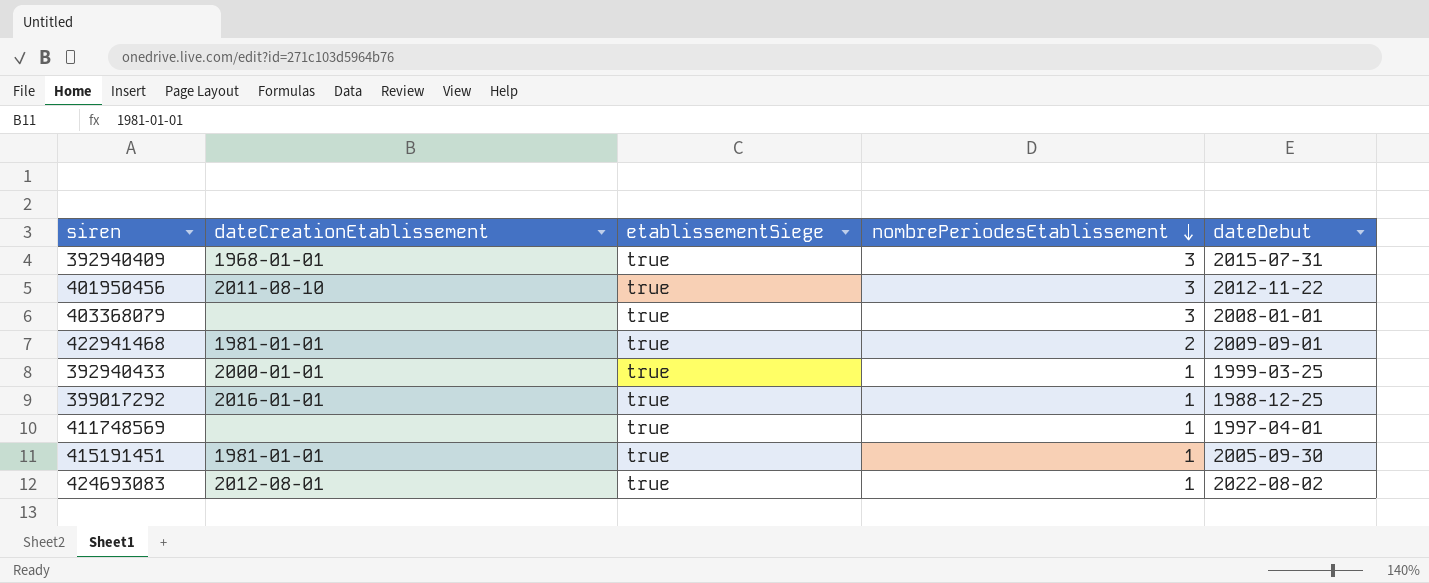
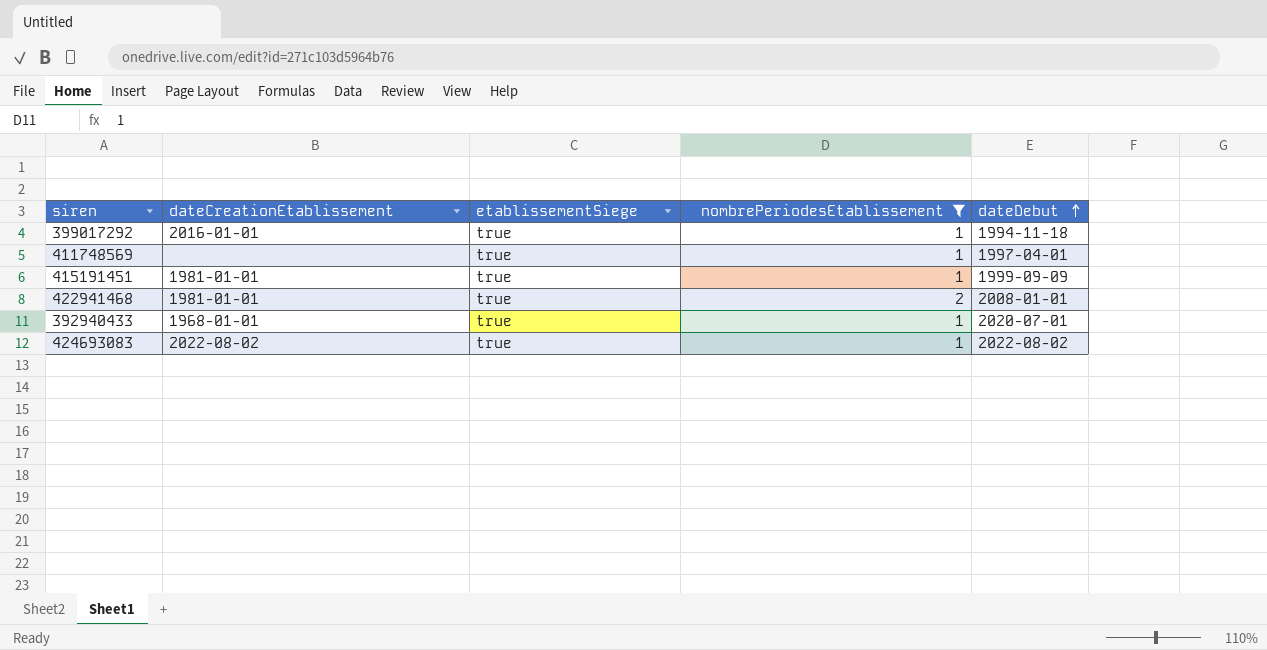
filter: none -> nombrePeriodesEtablissement != 3
row order: nombrePeriodesEtablissement descending -> dateDebut ascending
399017292 | dateDebut: 1988-12-25 -> 1994-11-18
415191451 | dateDebut: 2005-09-30 -> 1999-09-09
422941468 | dateDebut: 2009-09-01 -> 2008-01-01
392940433 | dateCreationEtablissement: 2000-01-01 -> 1968-01-01
392940433 | dateDebut: 1999-03-25 -> 2020-07-01
424693083 | dateCreationEtablissement: 2012-08-01 -> 2022-08-02

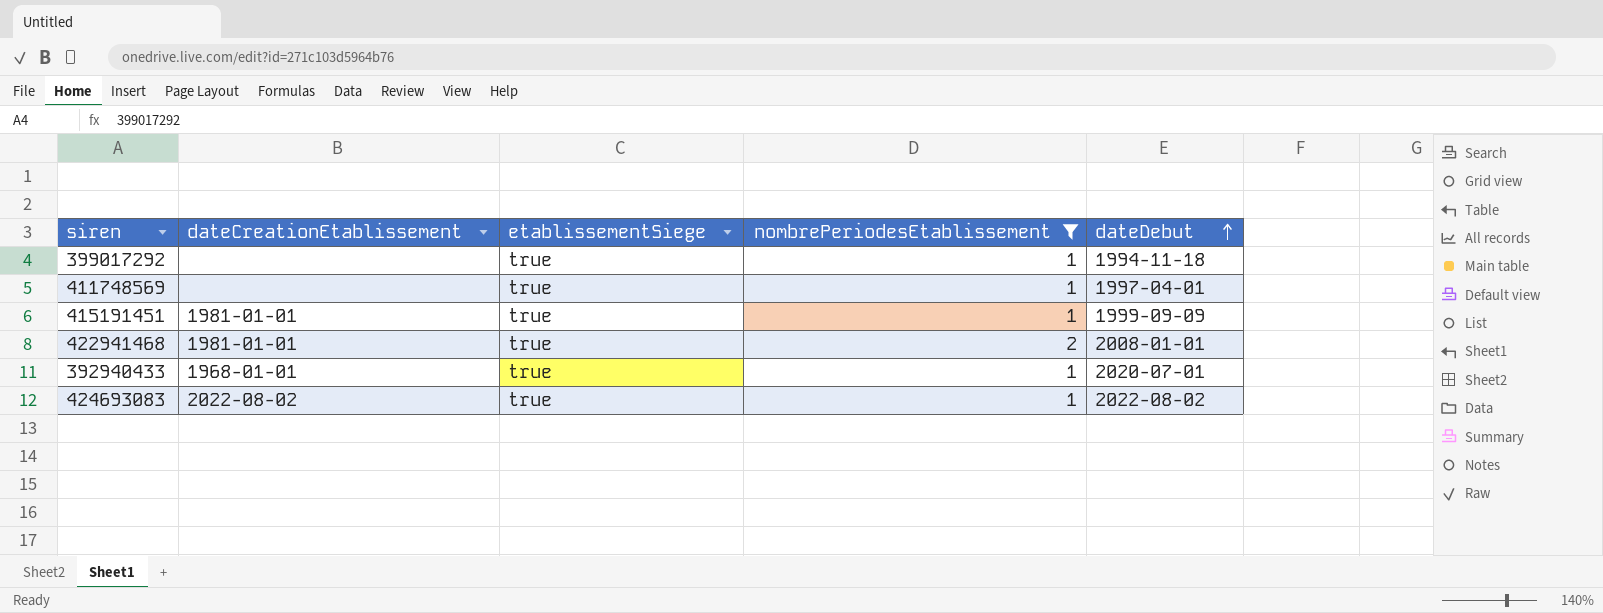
399017292 | dateCreationEtablissement: 2016-01-01 -> none

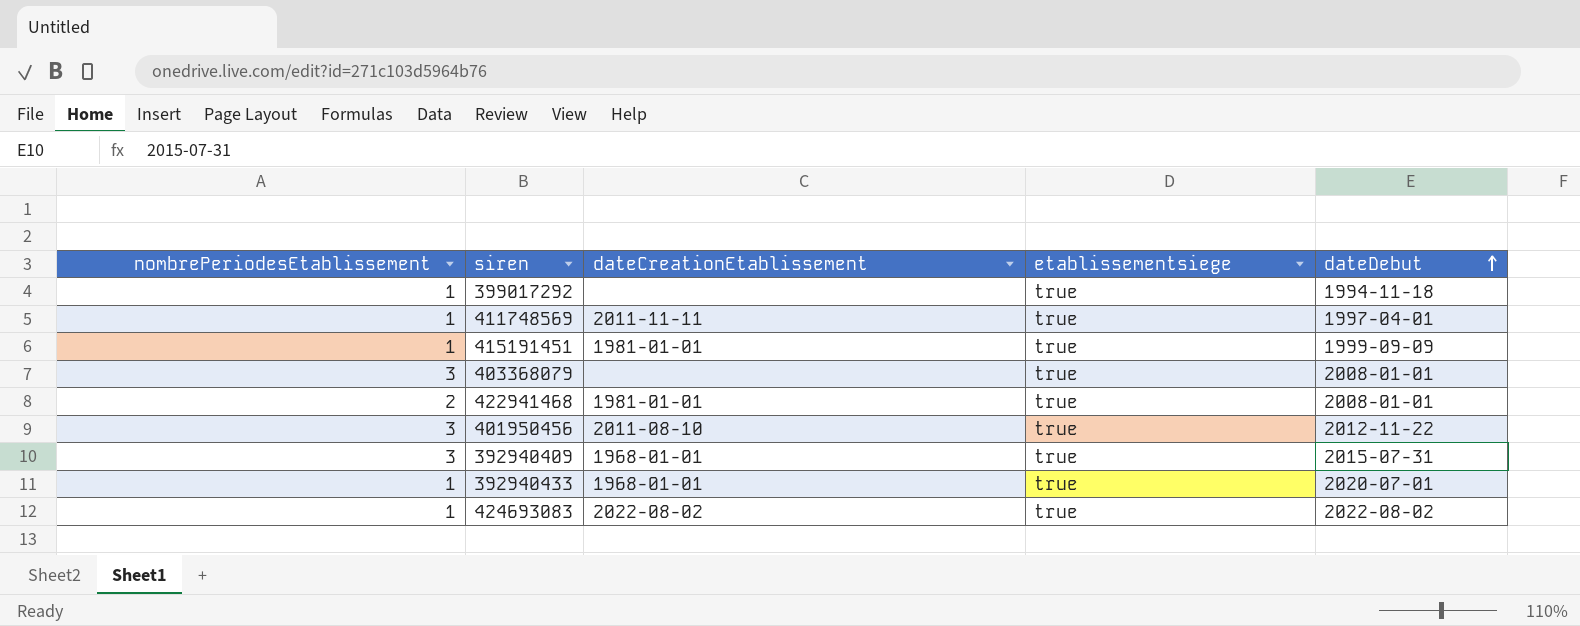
filter: nombrePeriodesEtablissement != 3 -> none
column nombrePeriodesEtablissement | position: 4 -> 1
column name: etablissementSiege -> etablissementsiege
411748569 | dateCreationEtablissement: none -> 2011-11-11

